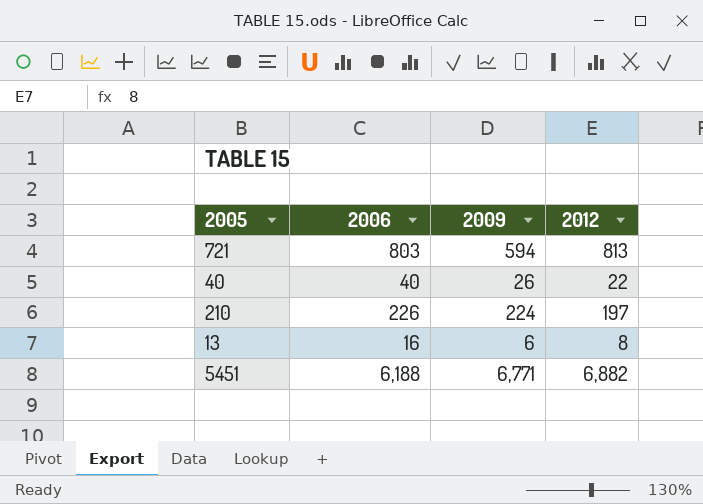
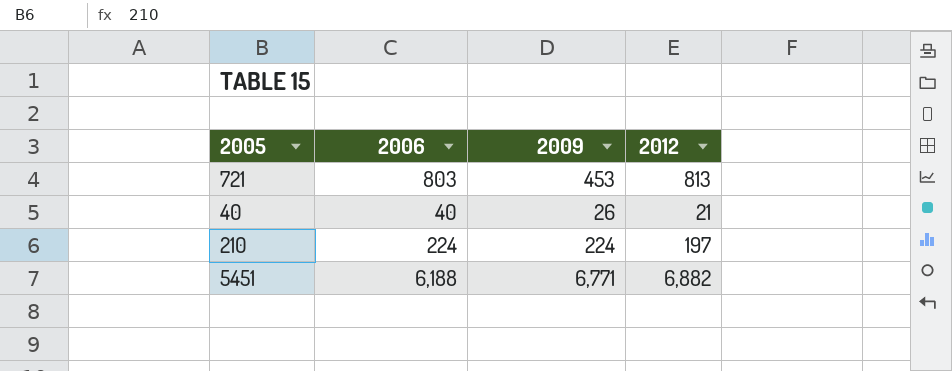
row 13: 16 | 6 | 8 -> none
721 | 2009: 594 -> 453
40 | 2012: 22 -> 21
210 | 2006: 226 -> 224

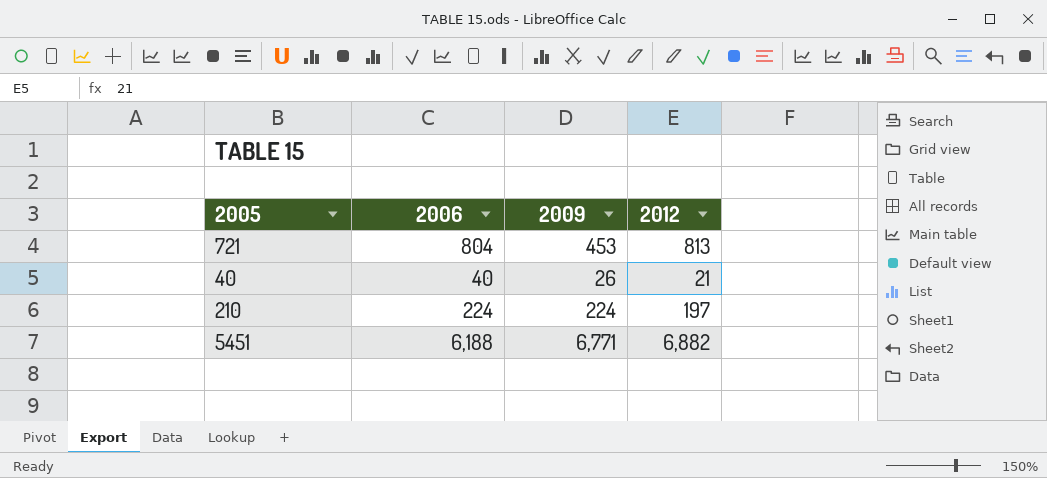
721 | 2006: 803 -> 804

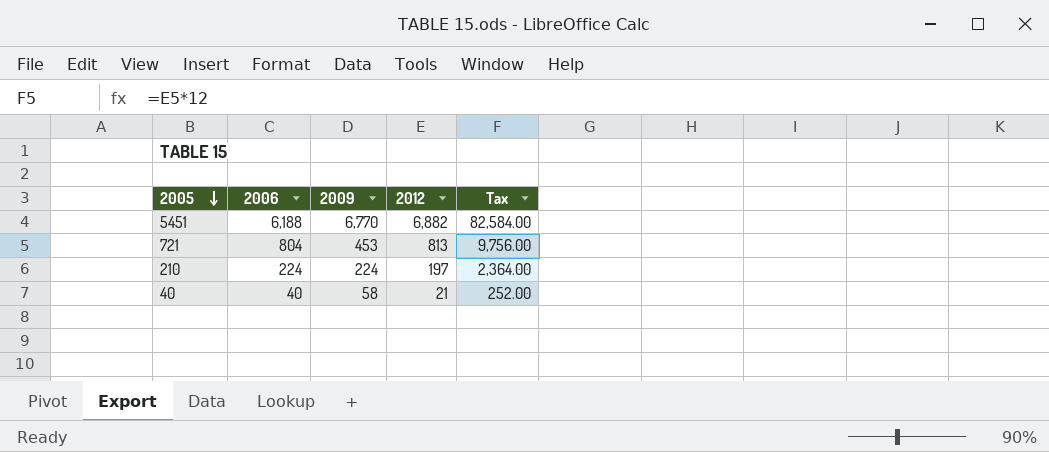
row order: none -> 2005 descending
column Tax | formula: none -> [2012] * 12
5451 | 2009: 6,771 -> 6,770
40 | 2009: 26 -> 58

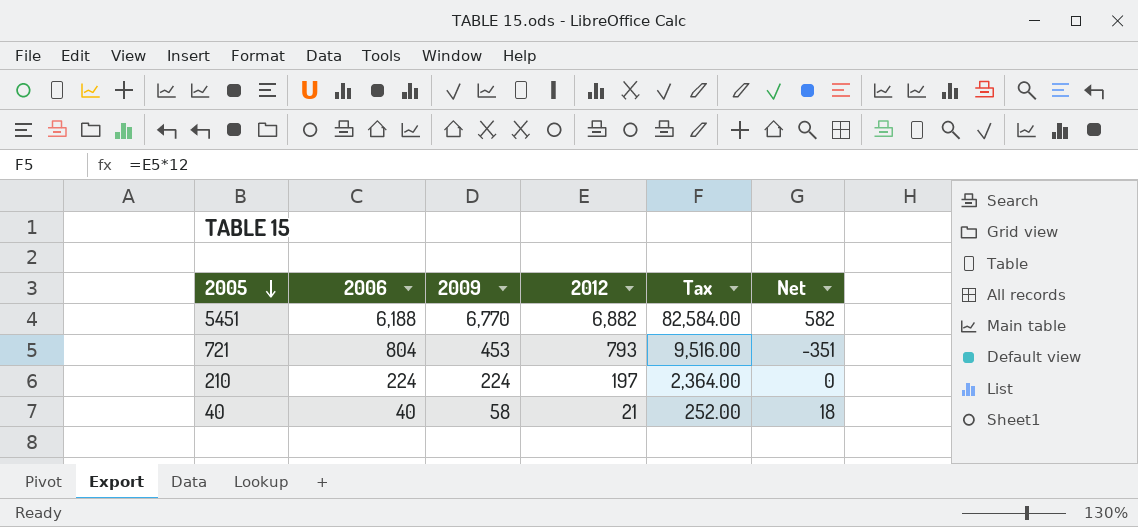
column Net | formula: none -> [2009] - [2006]
721 | 2012: 813 -> 793
721 | Tax: 9,756.00 -> 9,516.00

